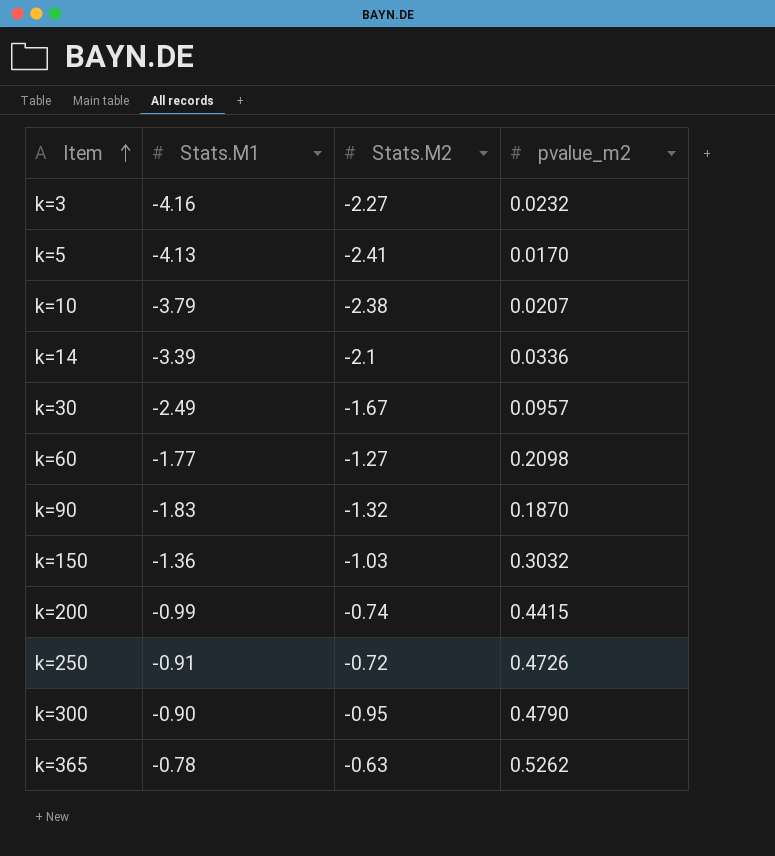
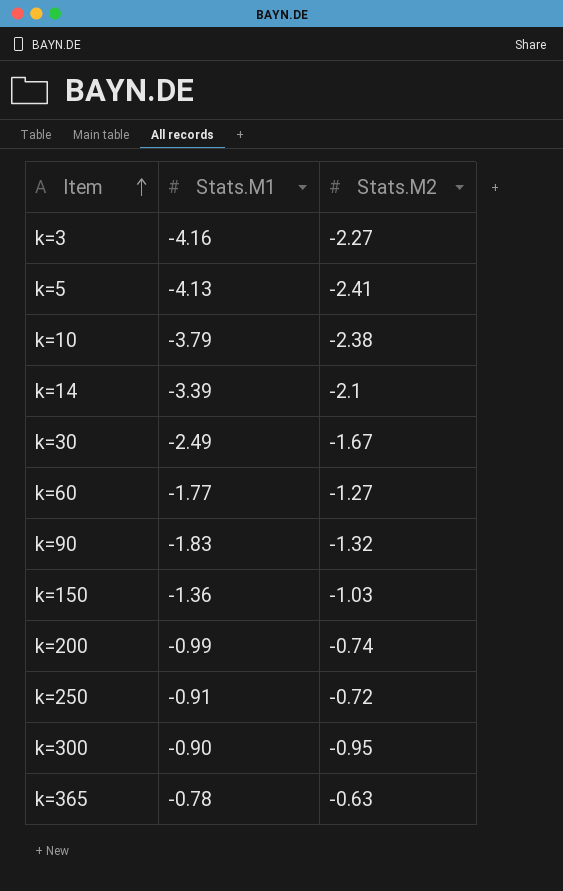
column pvalue_m2 | position: 4 -> none

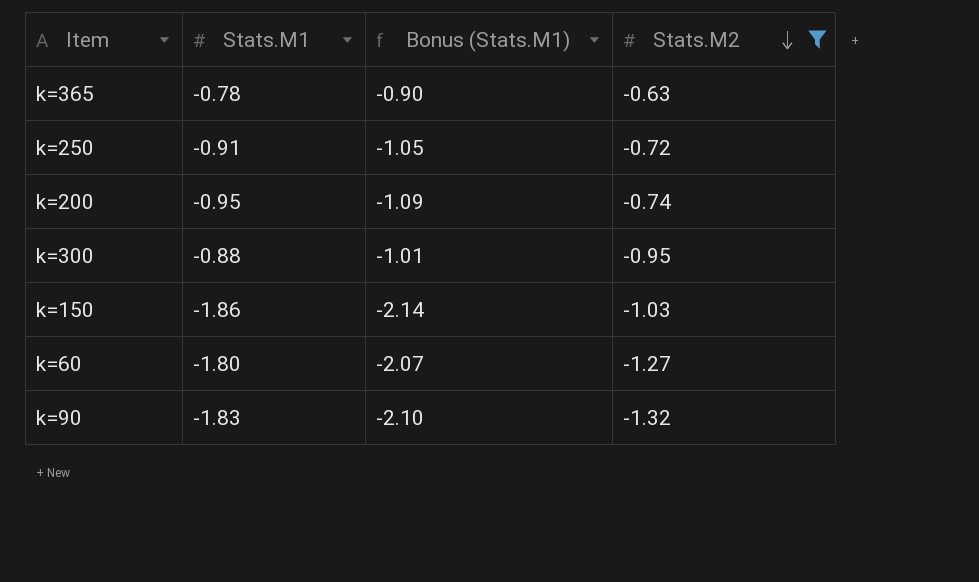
filter: none -> Stats.M2 >= -1.32
row order: Item ascending -> Stats.M2 descending
column Bonus (Stats.M1) | formula: none -> [Stats.M1] * 1.15
k=200 | Stats.M1: -0.99 -> -0.95
k=300 | Stats.M1: -0.90 -> -0.88
k=150 | Stats.M1: -1.36 -> -1.86
k=60 | Stats.M1: -1.77 -> -1.80

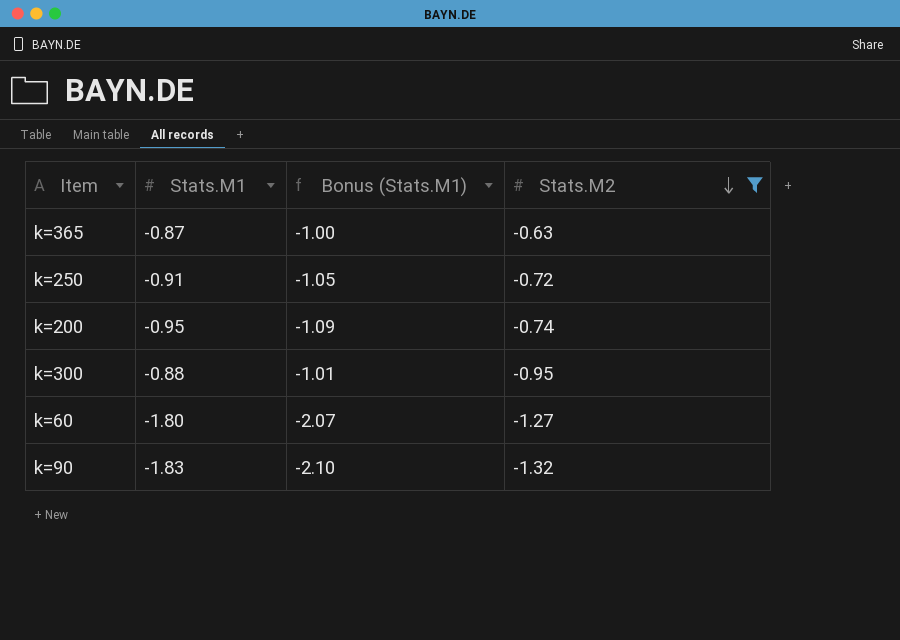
row k=150: -1.86 | -2.14 | -1.03 -> none
k=365 | Stats.M1: -0.78 -> -0.87
k=365 | Bonus (Stats.M1): -0.90 -> -1.00

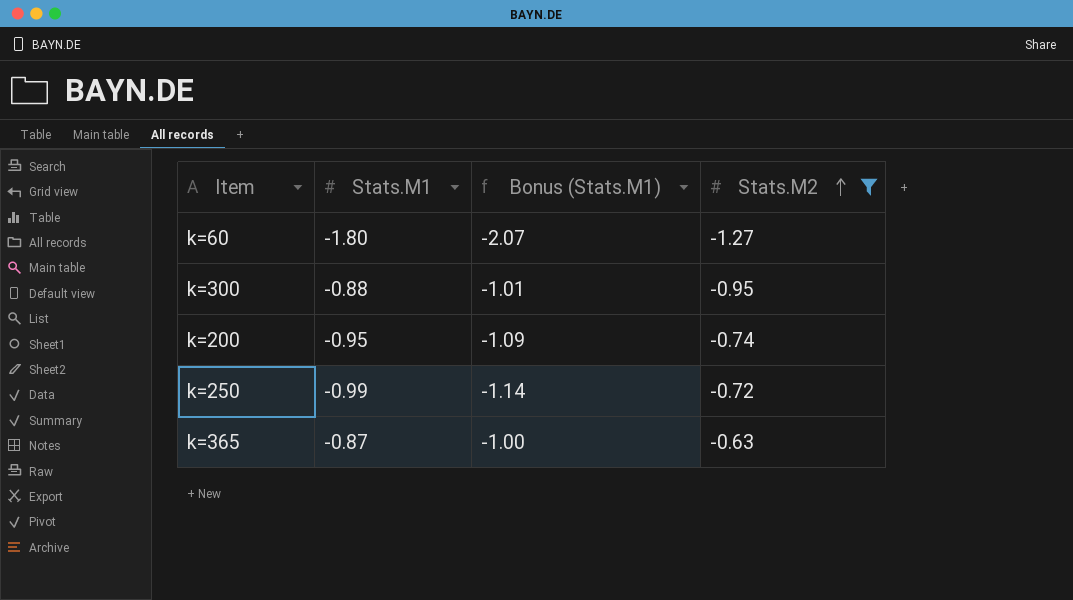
row order: Stats.M2 descending -> Stats.M2 ascending
row k=90: -1.83 | -2.10 | -1.32 -> none
k=250 | Stats.M1: -0.91 -> -0.99
k=250 | Bonus (Stats.M1): -1.05 -> -1.14

